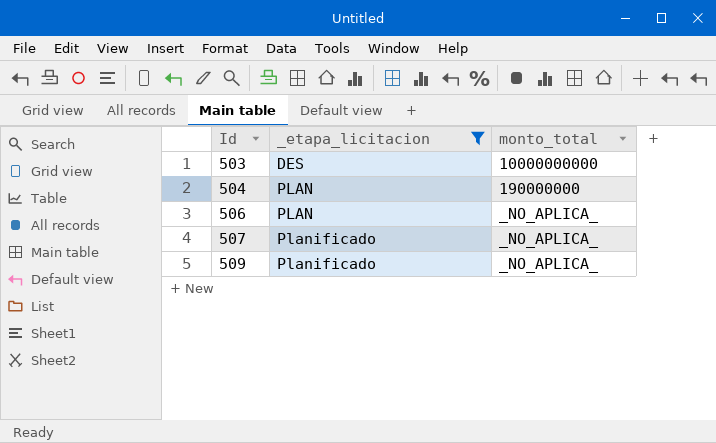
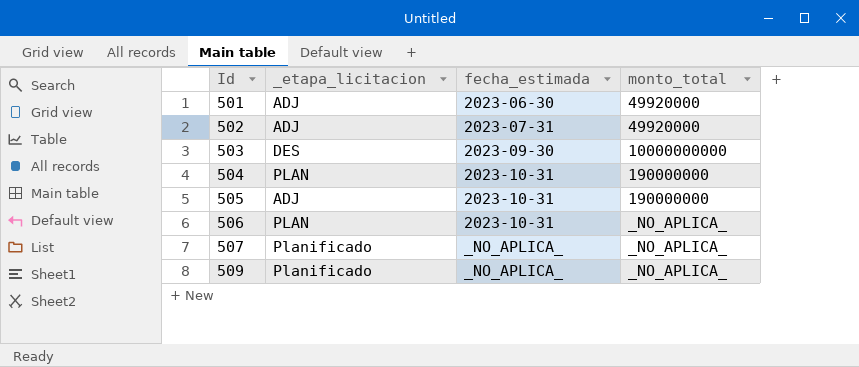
filter: _etapa_licitacion != ADJ -> none
column fecha_estimada | position: none -> 3

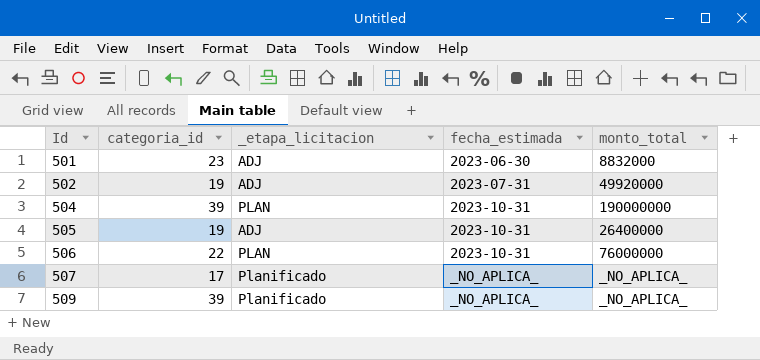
column categoria_id | position: none -> 2
row 503: DES | 2023-09-30 | 10000000000 -> none
501 | monto_total: 49920000 -> 8832000
505 | monto_total: 190000000 -> 26400000
506 | monto_total: _NO_APLICA_ -> 76000000

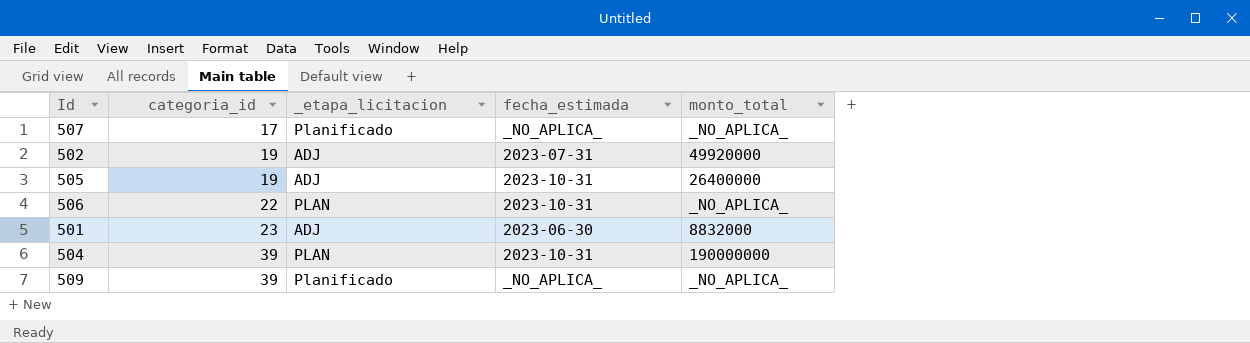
row order: Id ascending -> categoria_id ascending
506 | monto_total: 76000000 -> _NO_APLICA_

